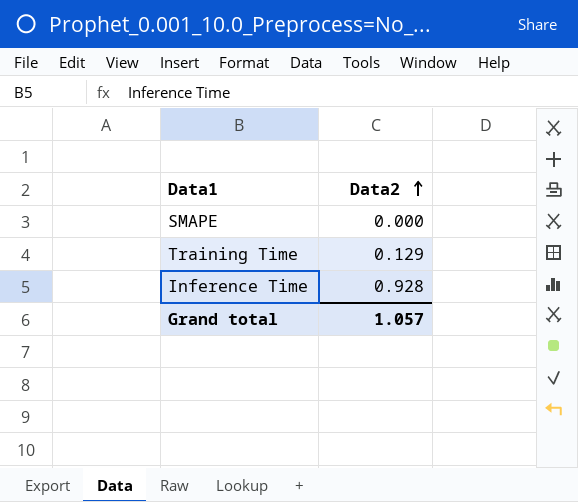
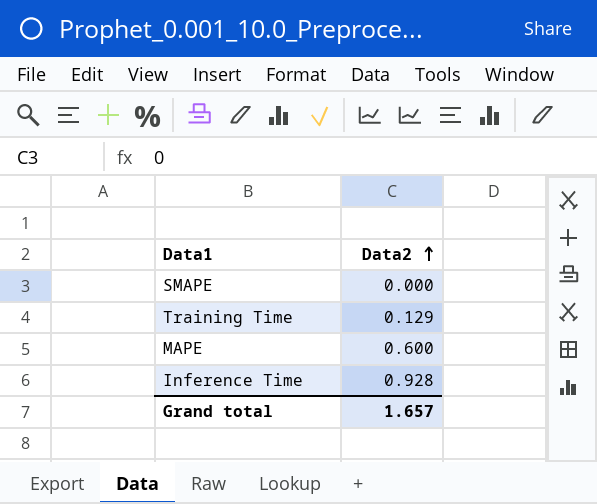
row MAPE: none -> 0.600
Grand total | Data2: 1.057 -> 1.657

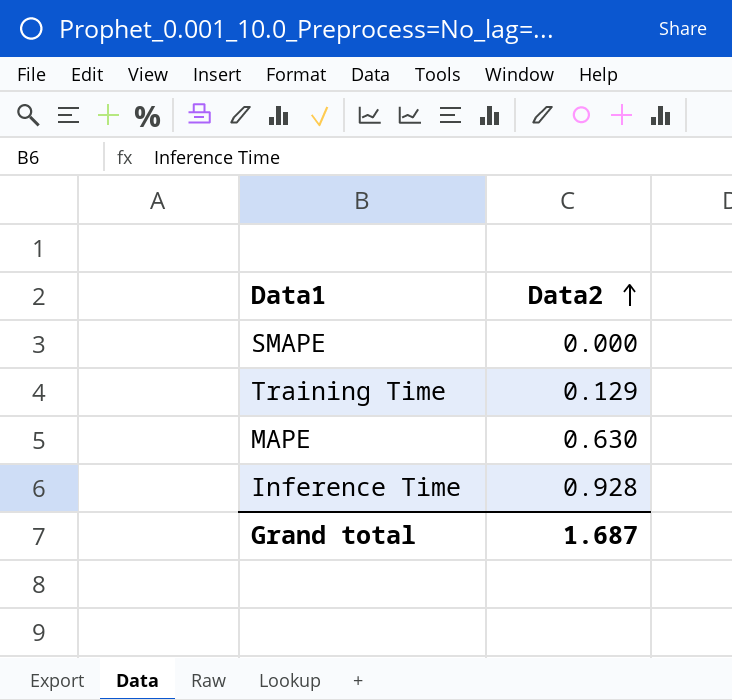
MAPE | Data2: 0.600 -> 0.630
Grand total | Data2: 1.657 -> 1.687

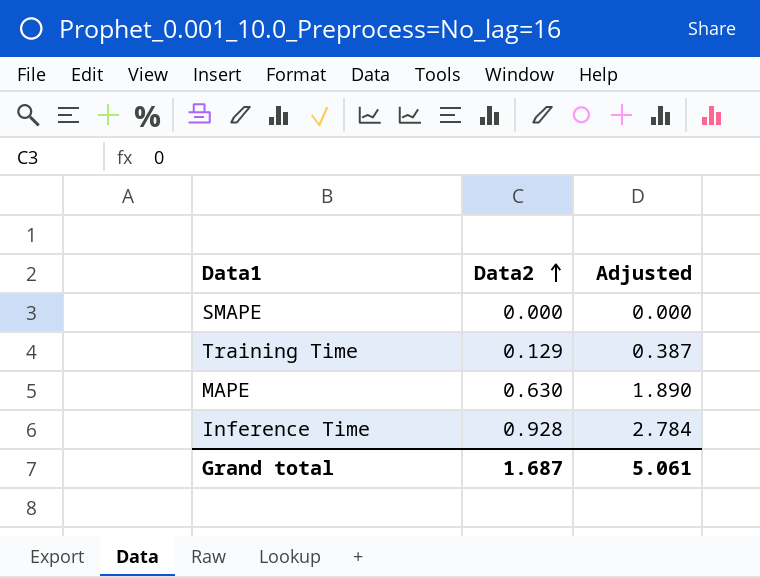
column Adjusted | formula: none -> [Data2] * 3

